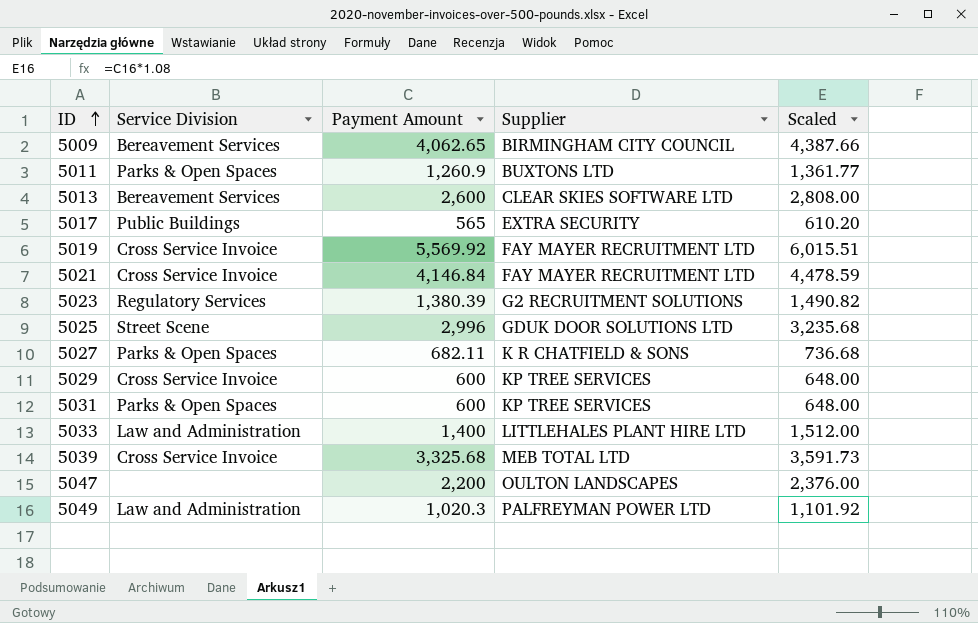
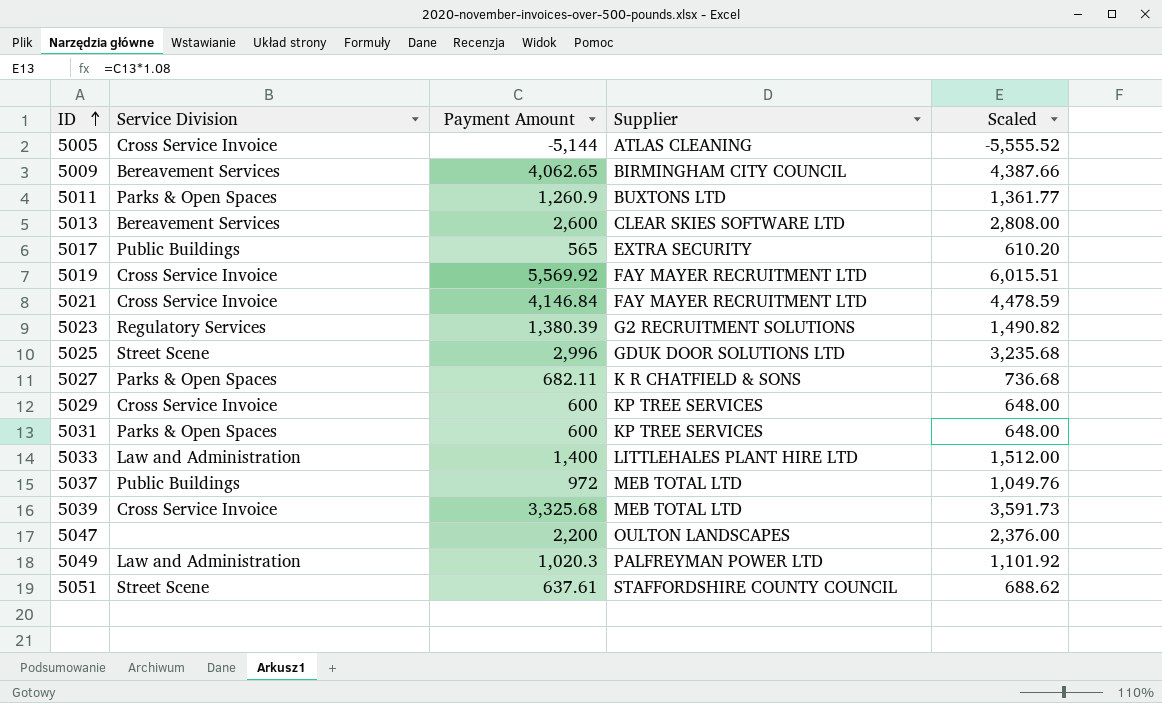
row 5005: none -> Cross Service Invoice | -5,144 | ATLAS CLEANING | -5,555.52
row 5037: none -> Public Buildings | 972 | MEB TOTAL LTD | 1,049.76
row 5051: none -> Street Scene | 637.61 | STAFFORDSHIRE COUNTY COUNCIL | 688.62

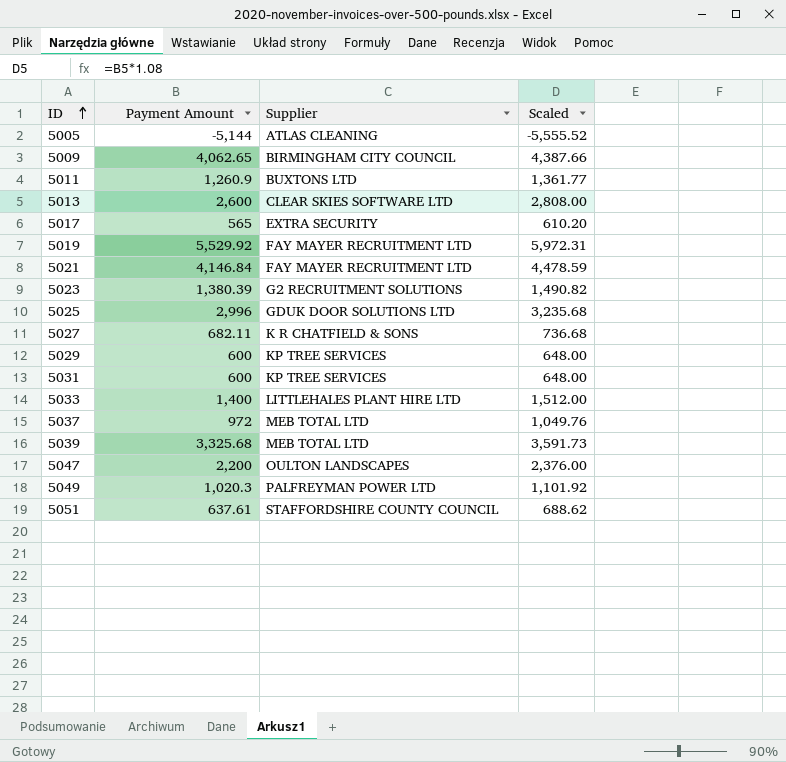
column Service Division | position: 2 -> none
5019 | Payment Amount: 5,569.92 -> 5,529.92
5019 | Scaled: 6,015.51 -> 5,972.31

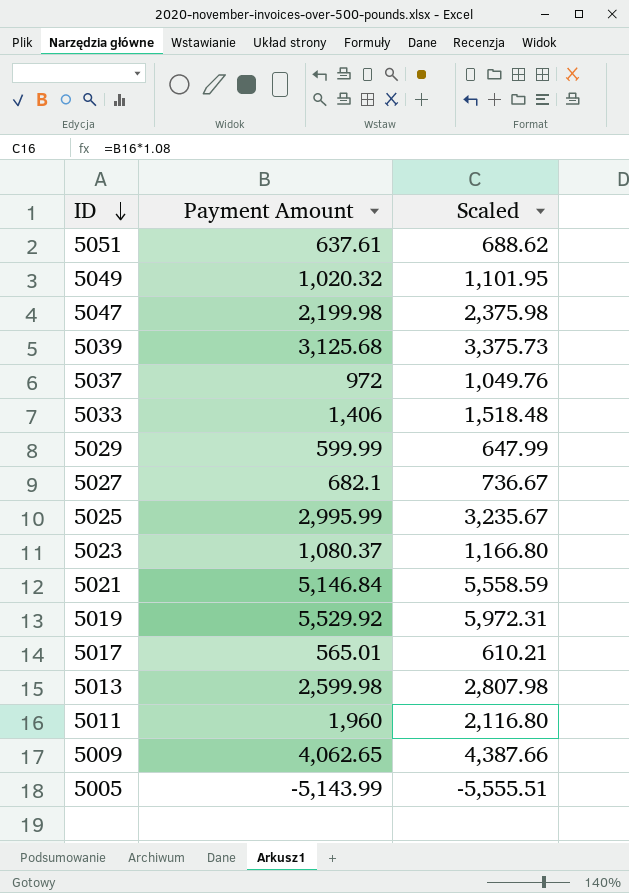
row order: ID ascending -> ID descending
column Supplier | position: 3 -> none
row 5031: 600 | KP TREE SERVICES | 648.00 -> none
5049 | Payment Amount: 1,020.3 -> 1,020.32
5049 | Scaled: 1,101.92 -> 1,101.95
5047 | Payment Amount: 2,200 -> 2,199.98
5047 | Scaled: 2,376.00 -> 2,375.98
5039 | Payment Amount: 3,325.68 -> 3,125.68
5039 | Scaled: 3,591.73 -> 3,375.73
5033 | Payment Amount: 1,400 -> 1,406
5033 | Scaled: 1,512.00 -> 1,518.48
5029 | Payment Amount: 600 -> 599.99
5029 | Scaled: 648.00 -> 647.99
5027 | Payment Amount: 682.11 -> 682.1
5027 | Scaled: 736.68 -> 736.67
5025 | Payment Amount: 2,996 -> 2,995.99
5025 | Scaled: 3,235.68 -> 3,235.67
5023 | Payment Amount: 1,380.39 -> 1,080.37
5023 | Scaled: 1,490.82 -> 1,166.80
5021 | Payment Amount: 4,146.84 -> 5,146.84
5021 | Scaled: 4,478.59 -> 5,558.59
5017 | Payment Amount: 565 -> 565.01
5017 | Scaled: 610.20 -> 610.21
5013 | Payment Amount: 2,600 -> 2,599.98
5013 | Scaled: 2,808.00 -> 2,807.98
5011 | Payment Amount: 1,260.9 -> 1,960
5011 | Scaled: 1,361.77 -> 2,116.80
5005 | Payment Amount: -5,144 -> -5,143.99
5005 | Scaled: -5,555.52 -> -5,555.51

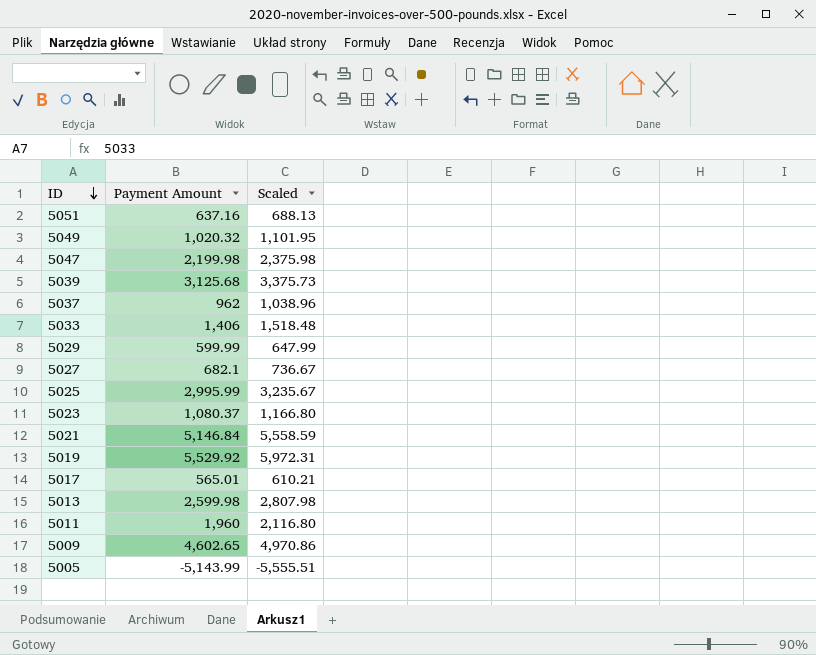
5051 | Payment Amount: 637.61 -> 637.16
5051 | Scaled: 688.62 -> 688.13
5037 | Payment Amount: 972 -> 962
5037 | Scaled: 1,049.76 -> 1,038.96
5009 | Payment Amount: 4,062.65 -> 4,602.65
5009 | Scaled: 4,387.66 -> 4,970.86

